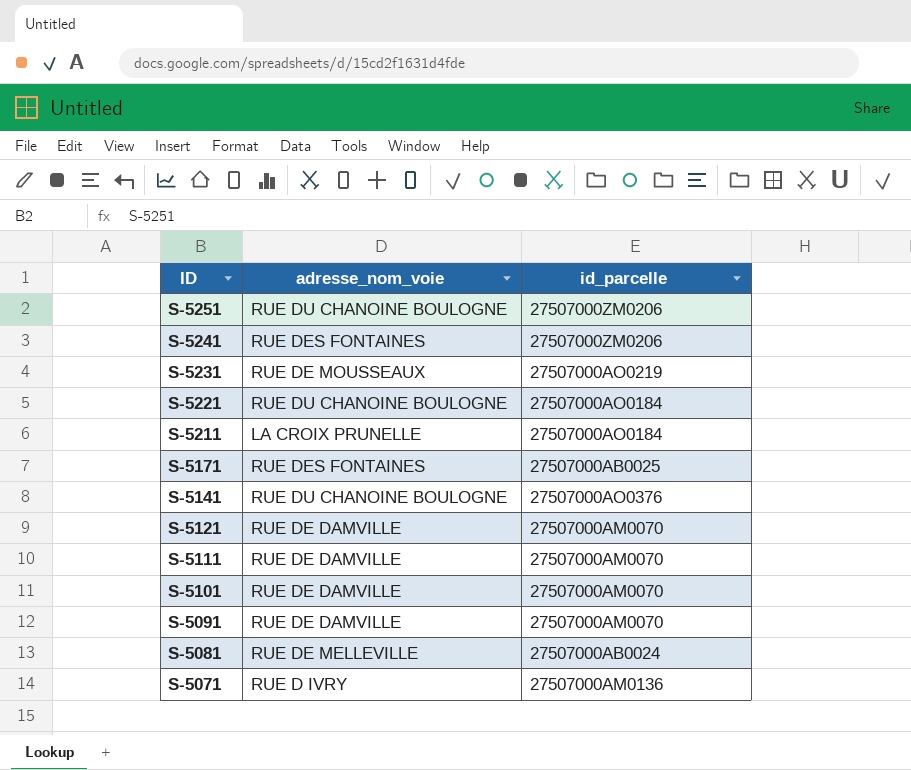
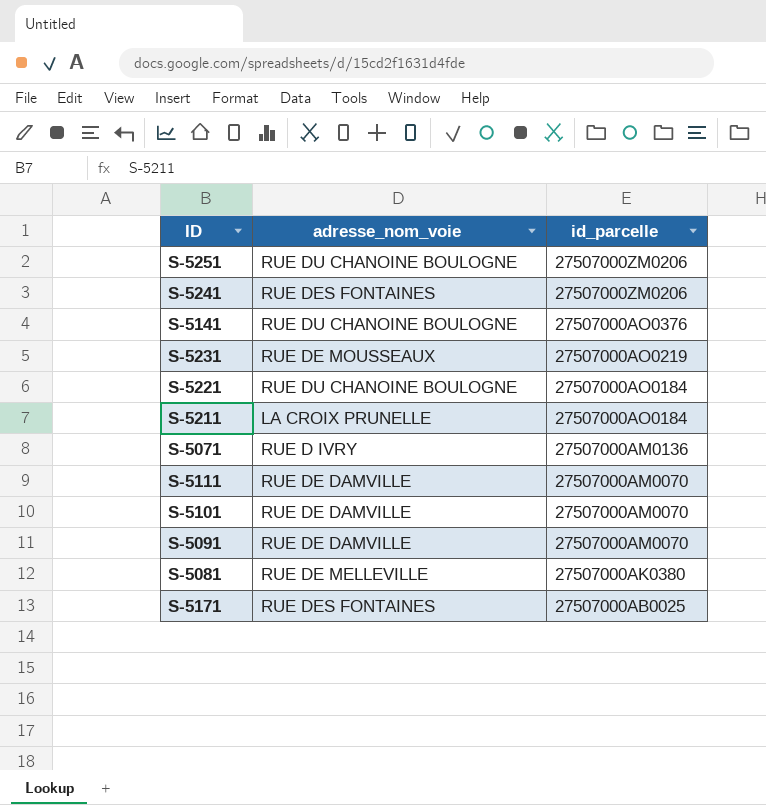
row order: ID descending -> id_parcelle descending
row S-5121: RUE DE DAMVILLE | 27507000AM0070 -> none
S-5081 | id_parcelle: 27507000AB0024 -> 27507000AK0380

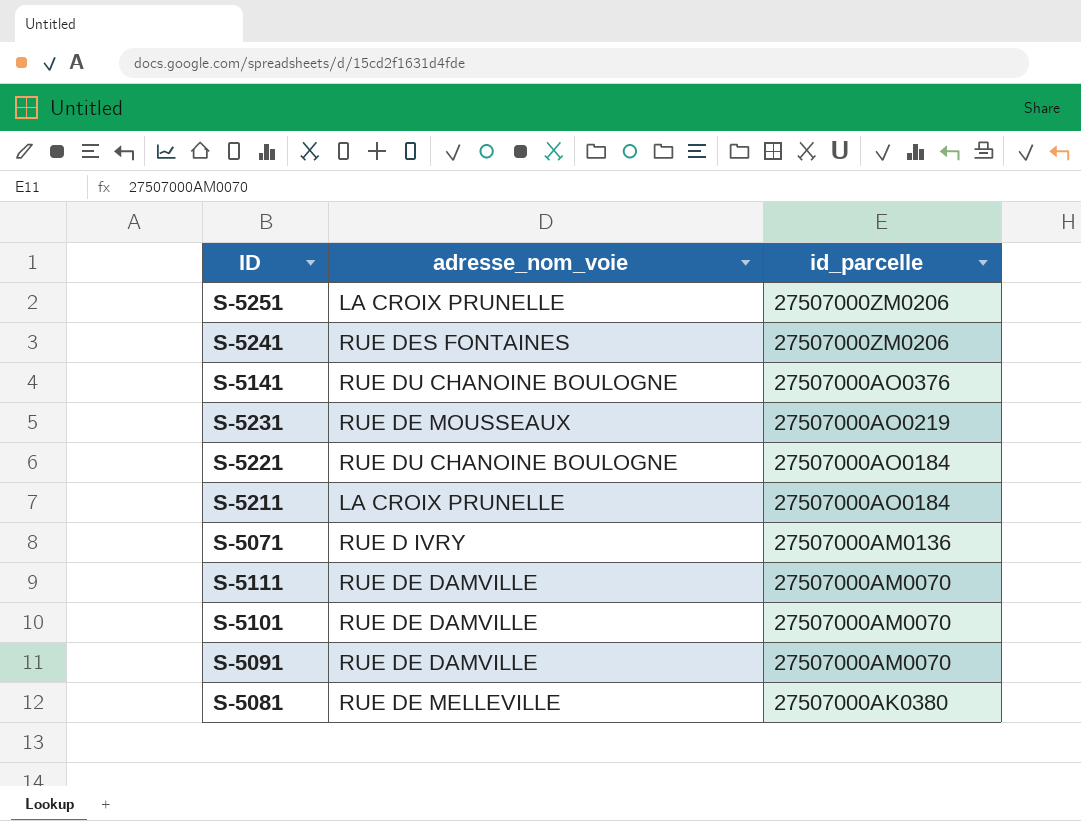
row S-5171: RUE DES FONTAINES | 27507000AB0025 -> none
S-5251 | adresse_nom_voie: RUE DU CHANOINE BOULOGNE -> LA CROIX PRUNELLE

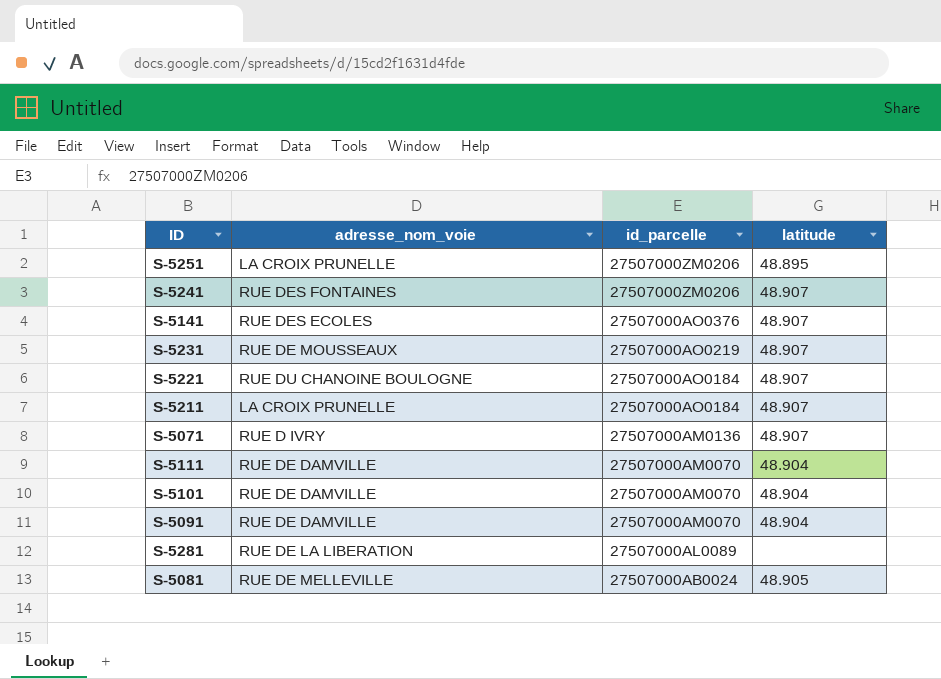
column latitude | position: none -> 4
S-5141 | adresse_nom_voie: RUE DU CHANOINE BOULOGNE -> RUE DES ECOLES
row S-5281: none -> RUE DE LA LIBERATION | 27507000AL0089 | none
S-5081 | id_parcelle: 27507000AK0380 -> 27507000AB0024

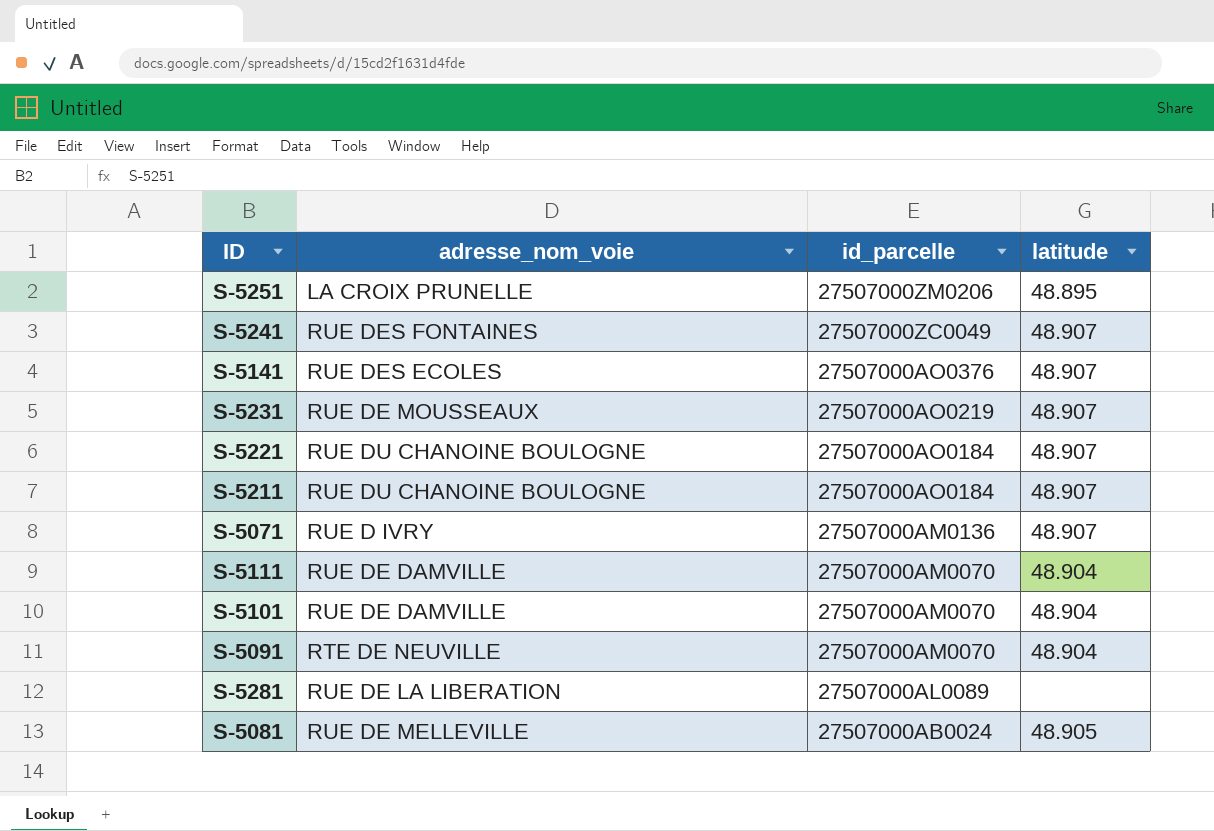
S-5241 | id_parcelle: 27507000ZM0206 -> 27507000ZC0049
S-5211 | adresse_nom_voie: LA CROIX PRUNELLE -> RUE DU CHANOINE BOULOGNE
S-5091 | adresse_nom_voie: RUE DE DAMVILLE -> RTE DE NEUVILLE

